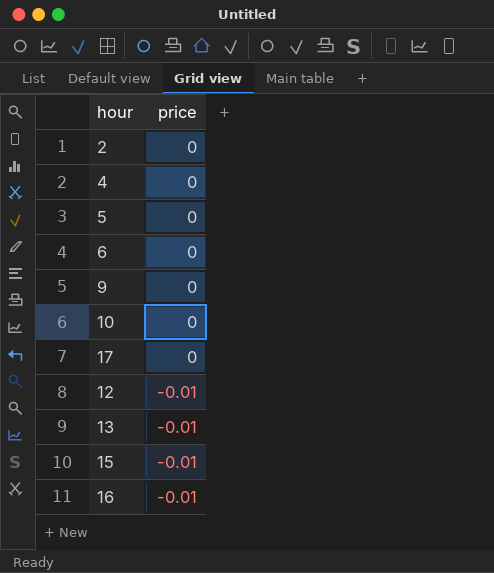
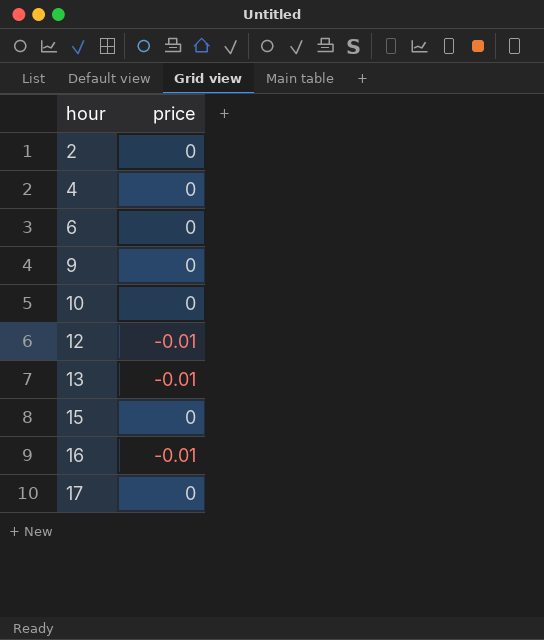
row order: price descending -> hour ascending
row 5: 0 -> none
15 | price: -0.01 -> 0

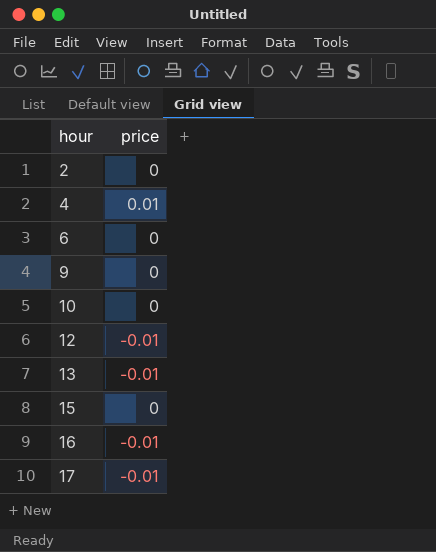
4 | price: 0 -> 0.01
17 | price: 0 -> -0.01

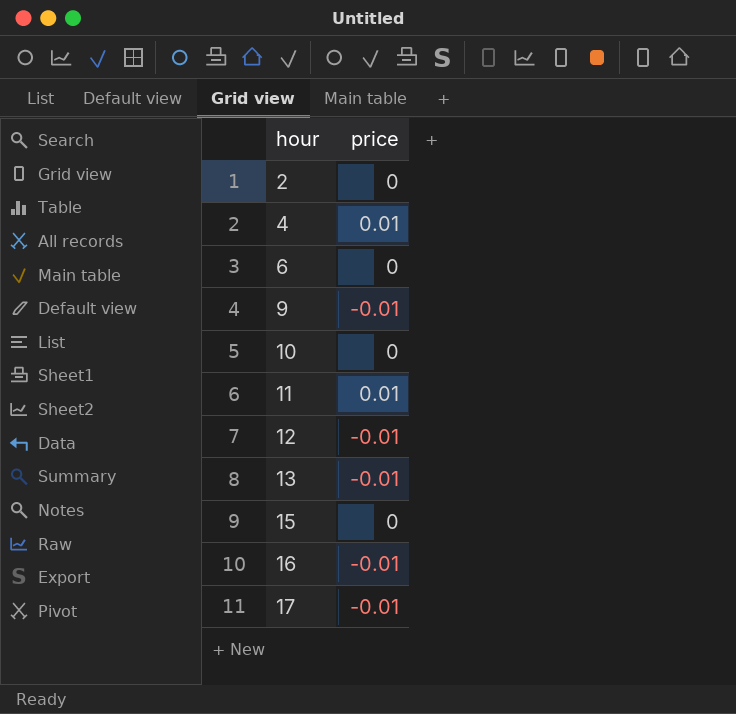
9 | price: 0 -> -0.01
row 11: none -> 0.01

